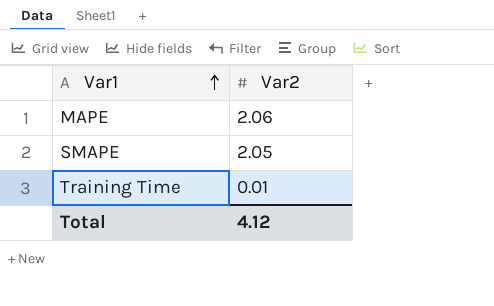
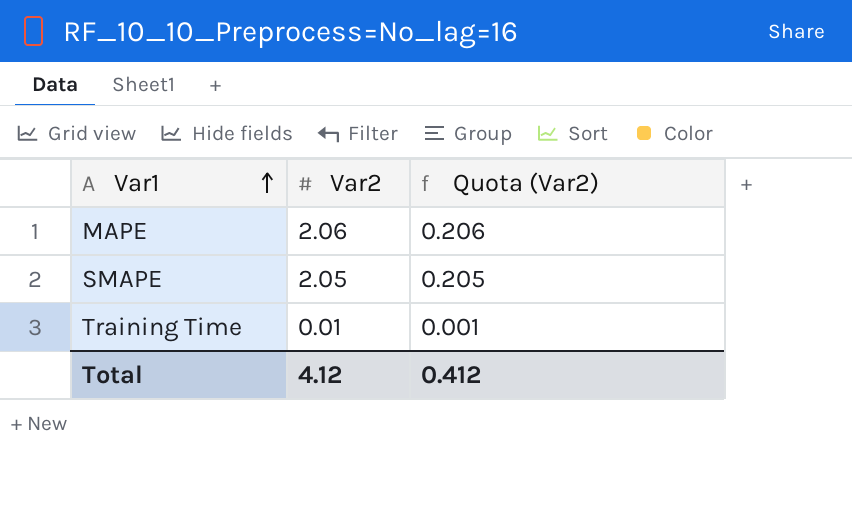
column Quota (Var2) | formula: none -> [Var2] * 0.1

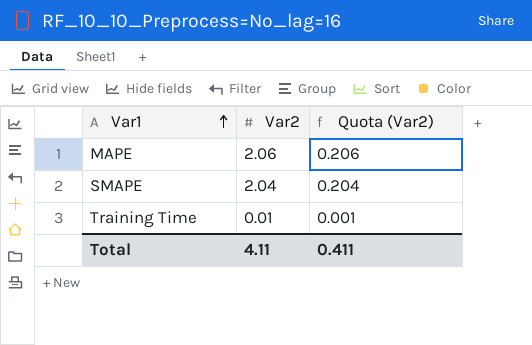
SMAPE | Var2: 2.05 -> 2.04
SMAPE | Quota (Var2): 0.205 -> 0.204
Total | Var2: 4.12 -> 4.11
Total | Quota (Var2): 0.412 -> 0.411

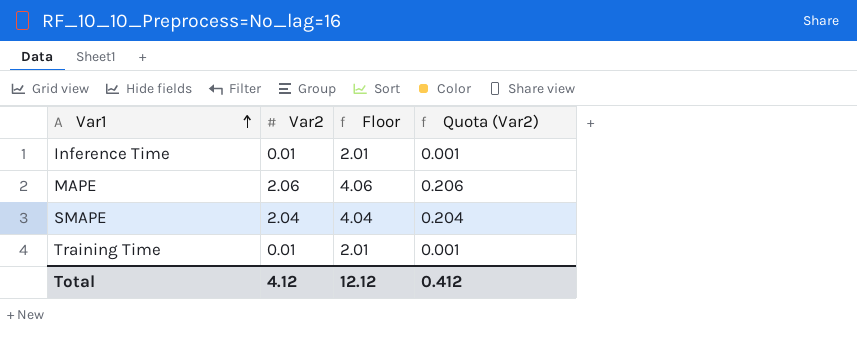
column Floor | formula: none -> [Var2] + 2
row Inference Time: none -> 0.01 | 2.01 | 0.001
Total | Var2: 4.11 -> 4.12
Total | Quota (Var2): 0.411 -> 0.412

